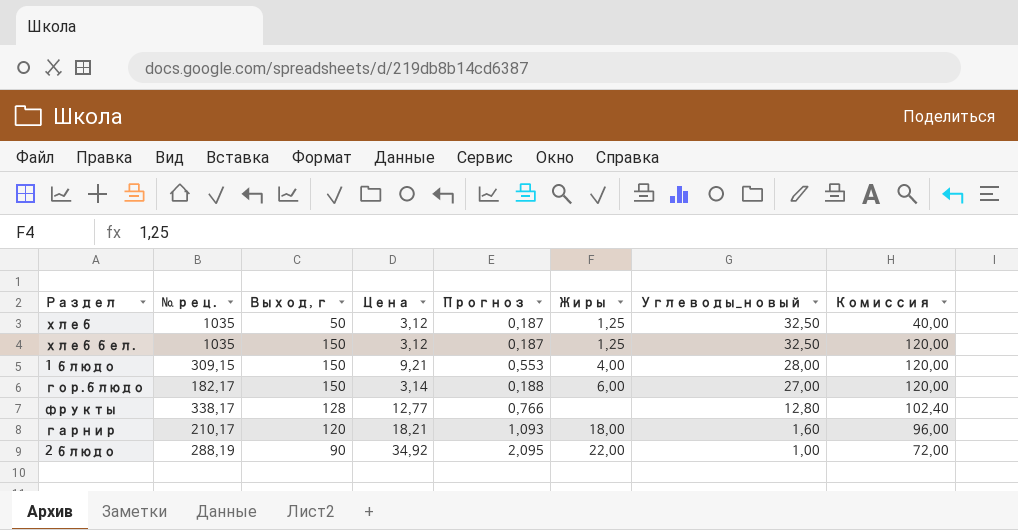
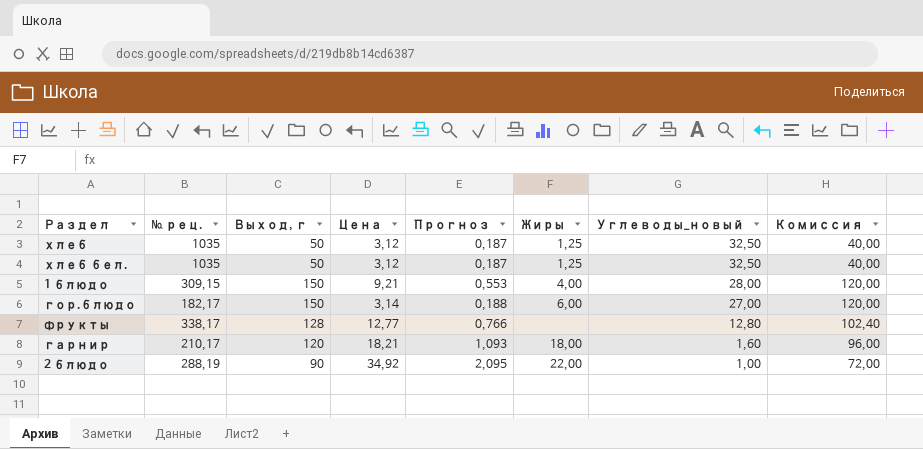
хлеб бел. | Выход, г: 150 -> 50
хлеб бел. | Комиссия: 120,00 -> 40,00

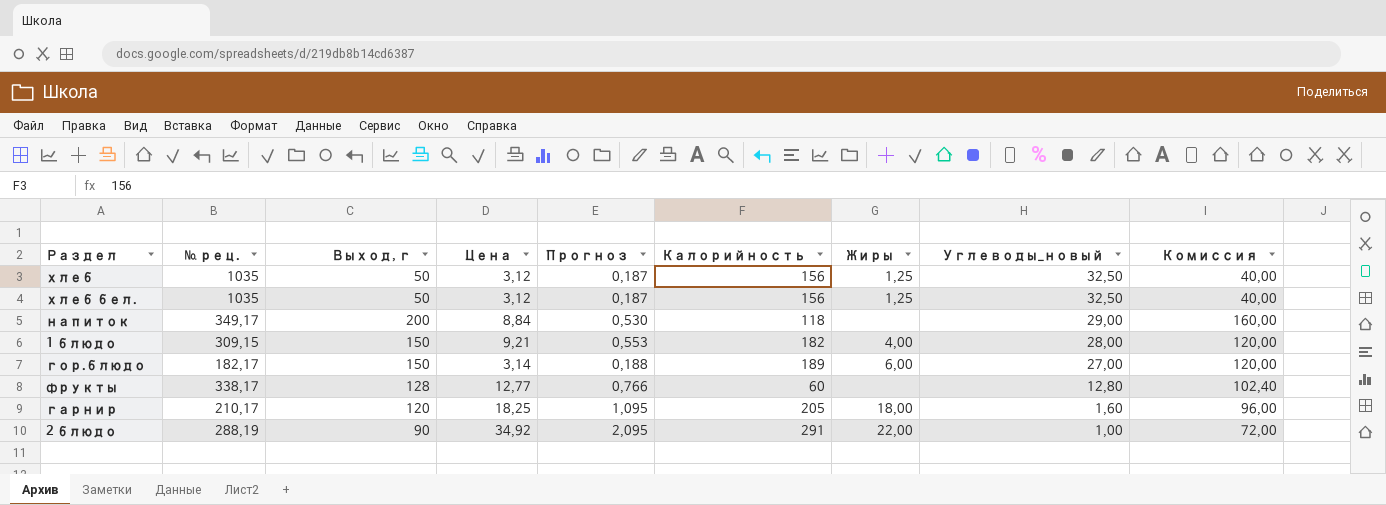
column Калорийность | position: none -> 6
row напиток: none -> 349,17 | 200 | 8,84 | 0,530 | 118 | none | 29,00 | 160,00
гарнир | Цена: 18,21 -> 18,25
гарнир | Прогноз: 1,093 -> 1,095

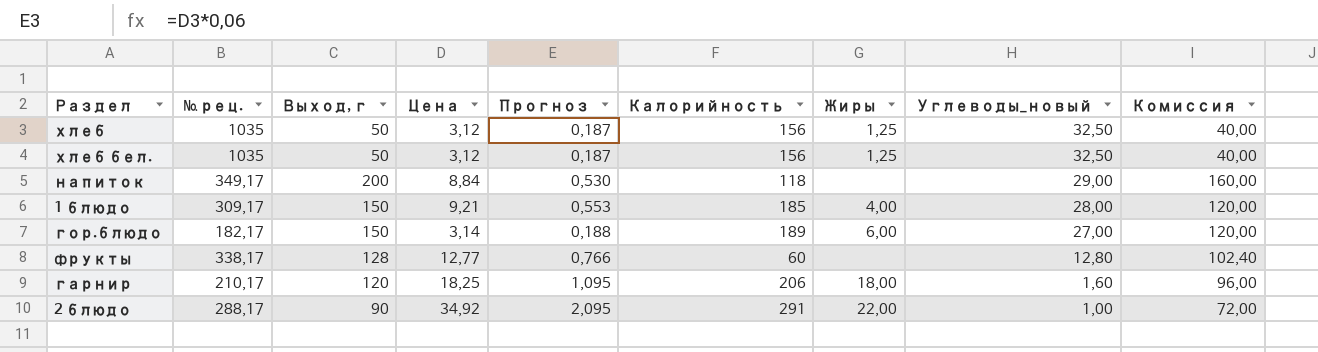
1 блюдо | № рец.: 309,15 -> 309,17
1 блюдо | Калорийность: 182 -> 185
гарнир | Калорийность: 205 -> 206
2 блюдо | № рец.: 288,19 -> 288,17

